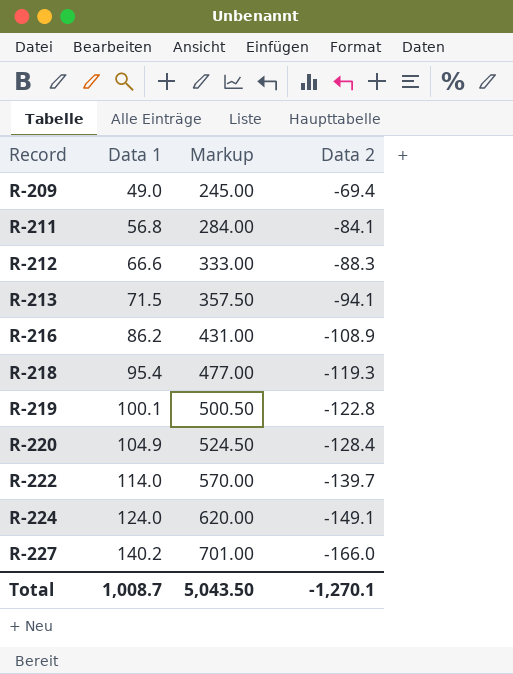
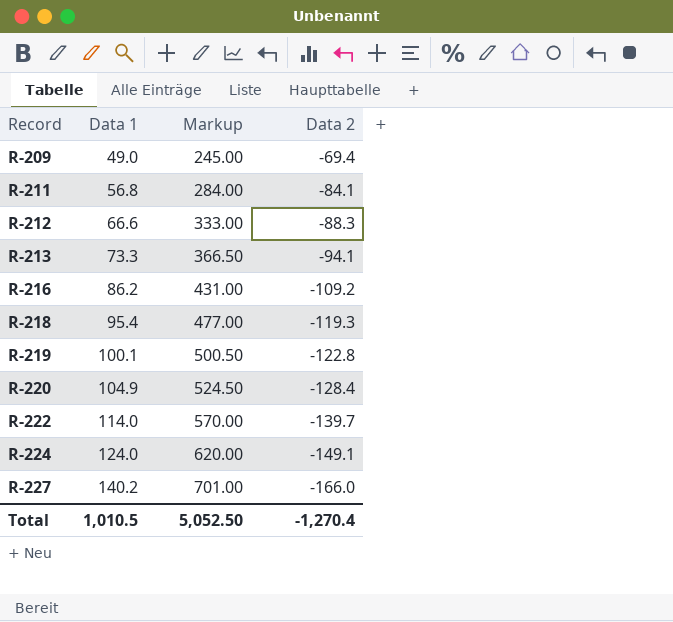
R-213 | Data 1: 71.5 -> 73.3
R-213 | Markup: 357.50 -> 366.50
R-216 | Data 2: -108.9 -> -109.2
Total | Data 1: 1,008.7 -> 1,010.5
Total | Markup: 5,043.50 -> 5,052.50
Total | Data 2: -1,270.1 -> -1,270.4

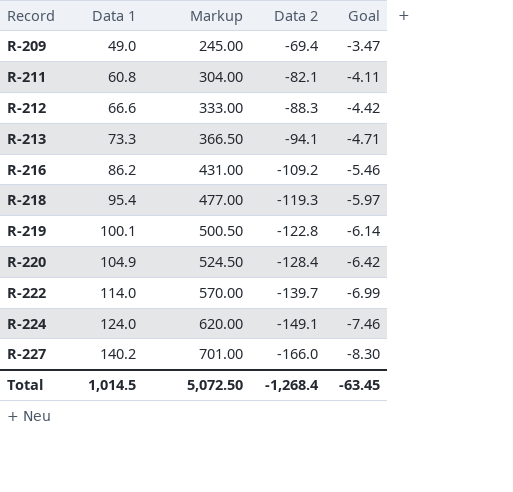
column Goal | formula: none -> [Data 2] * 0.05
R-211 | Data 1: 56.8 -> 60.8
R-211 | Markup: 284.00 -> 304.00
R-211 | Data 2: -84.1 -> -82.1
Total | Data 1: 1,010.5 -> 1,014.5
Total | Markup: 5,052.50 -> 5,072.50
Total | Data 2: -1,270.4 -> -1,268.4

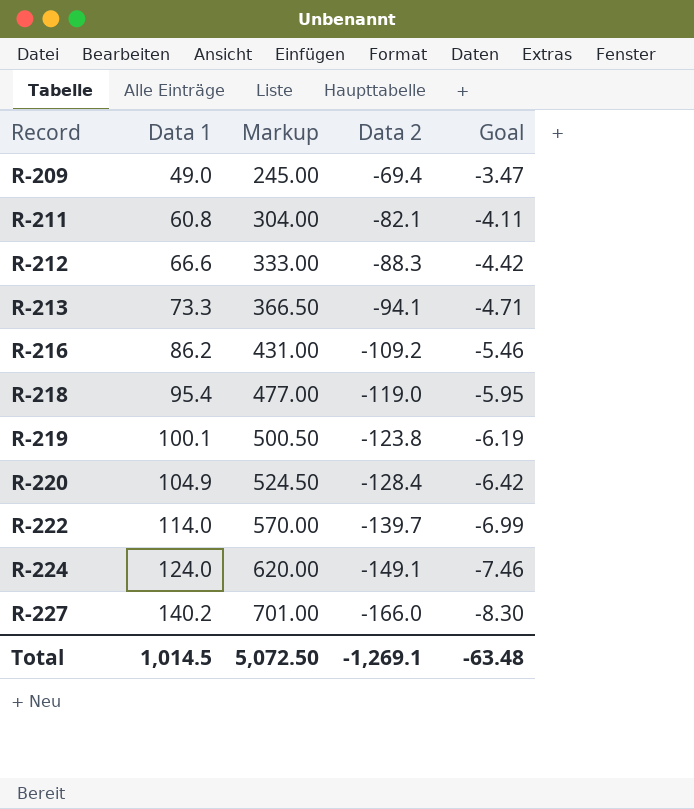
R-218 | Data 2: -119.3 -> -119.0
R-218 | Goal: -5.97 -> -5.95
R-219 | Data 2: -122.8 -> -123.8
R-219 | Goal: -6.14 -> -6.19
Total | Data 2: -1,268.4 -> -1,269.1
Total | Goal: -63.45 -> -63.48

